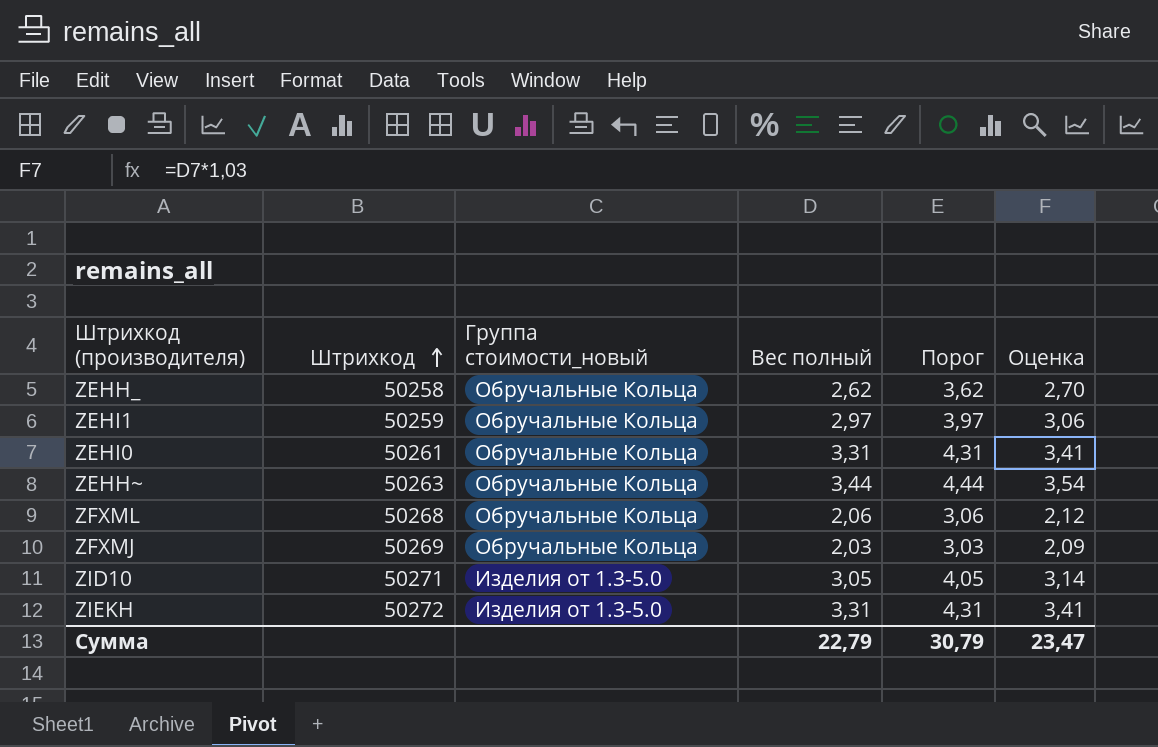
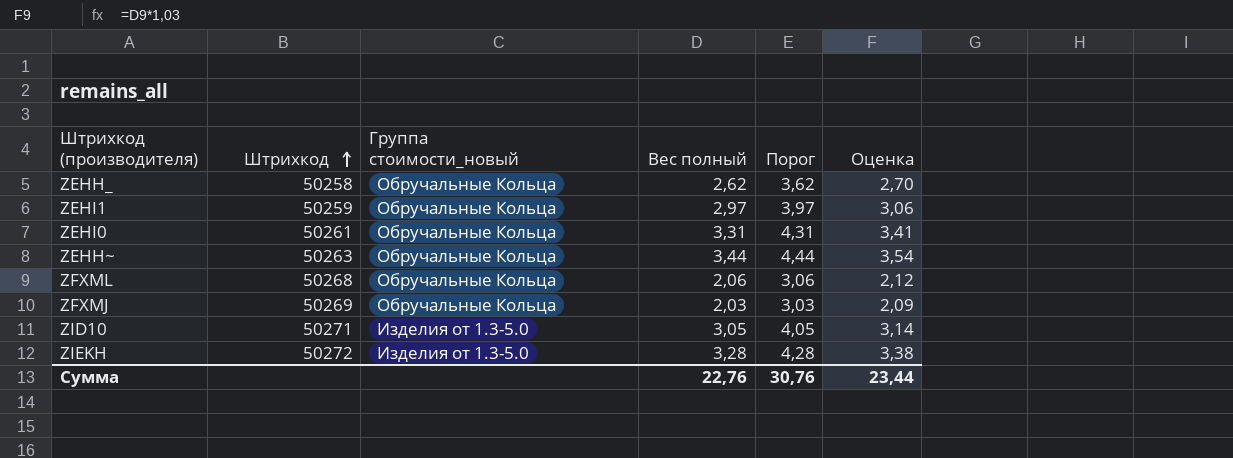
ZIEKH | Вес полный: 3,31 -> 3,28
ZIEKH | Порог: 4,31 -> 4,28
ZIEKH | Оценка: 3,41 -> 3,38
Сумма | Вес полный: 22,79 -> 22,76
Сумма | Порог: 30,79 -> 30,76
Сумма | Оценка: 23,47 -> 23,44

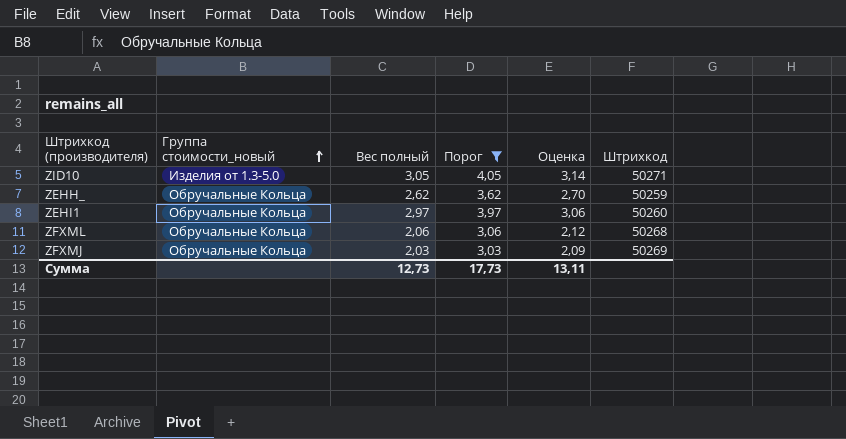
filter: none -> Порог <= 4,05
row order: Штрихкод ascending -> Группа стоимости_новый ascending
column Штрихкод | position: 2 -> 6
ZEHH_ | Штрихкод: 50258 -> 50259
ZEHI1 | Штрихкод: 50259 -> 50260
Сумма | Вес полный: 22,76 -> 12,73
Сумма | Порог: 30,76 -> 17,73
Сумма | Оценка: 23,44 -> 13,11

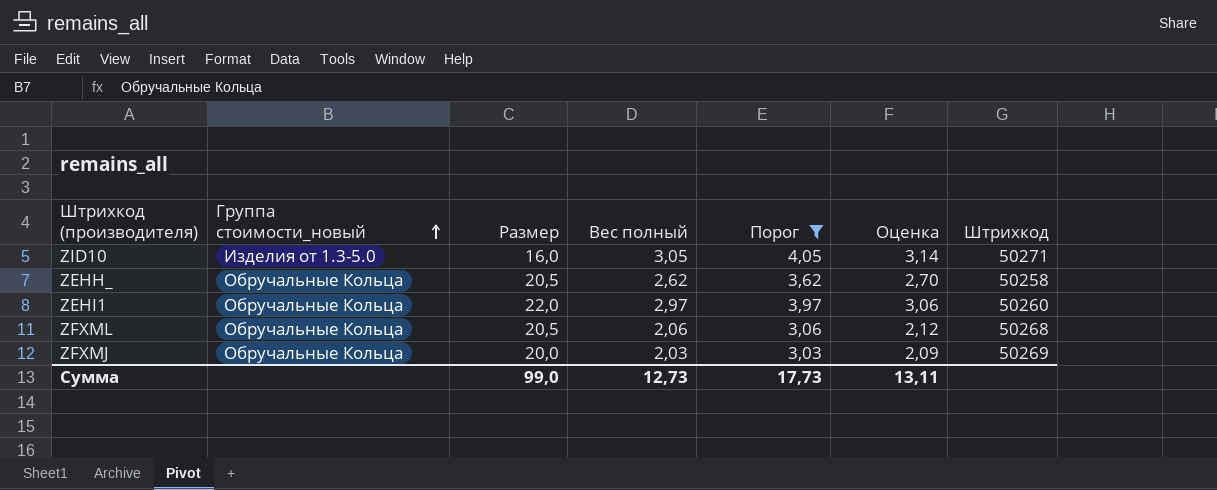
column Размер | position: none -> 3
ZEHH_ | Штрихкод: 50259 -> 50258

